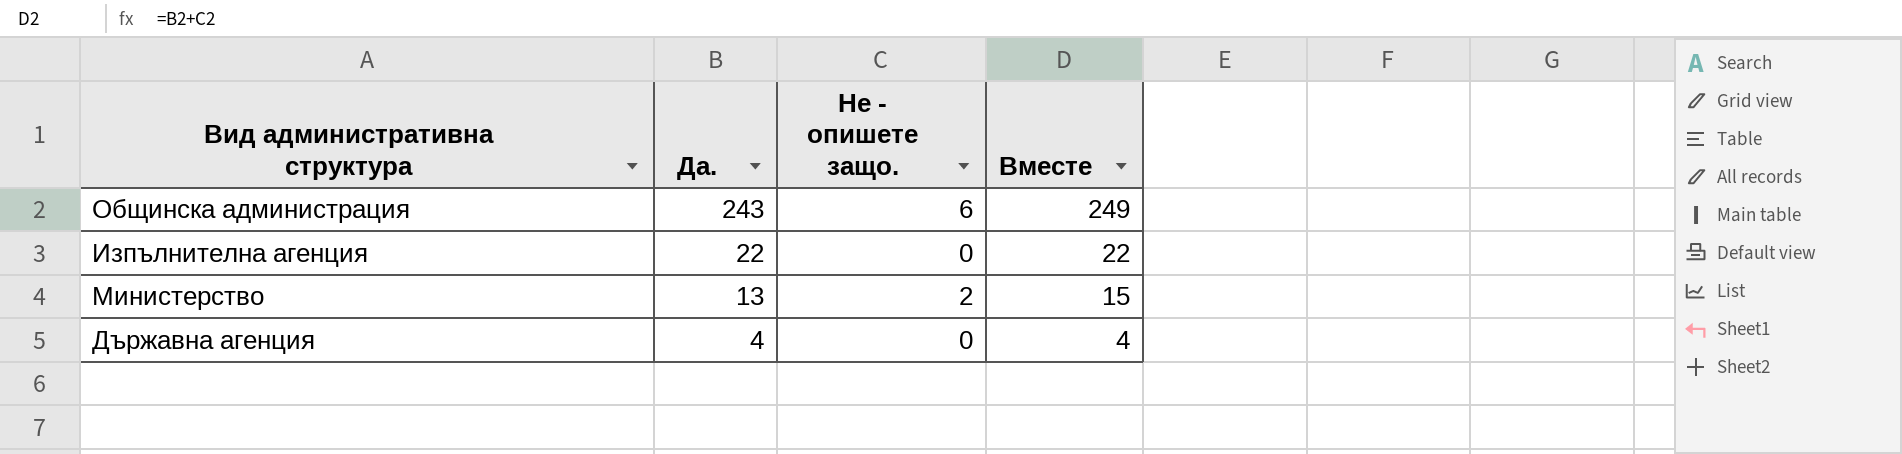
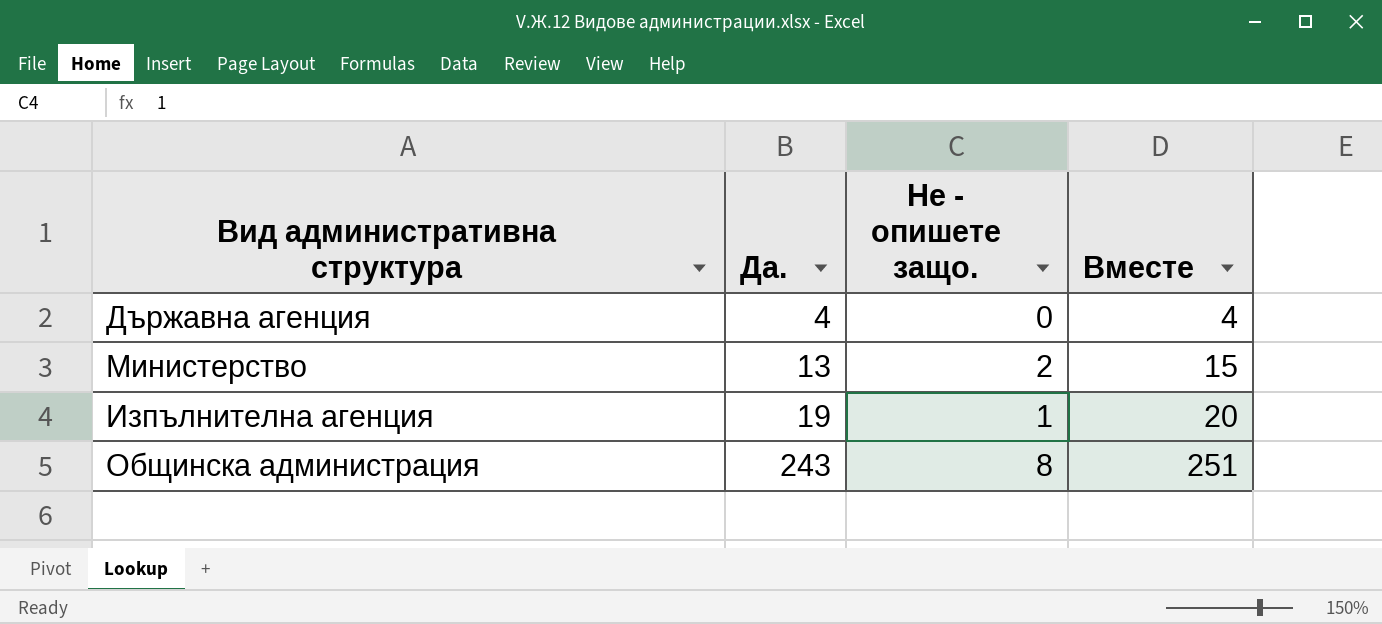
row order: Да. descending -> Да. ascending
Изпълнителна агенция | Да.: 22 -> 19
Изпълнителна агенция | Не - опишете защо.: 0 -> 1
Изпълнителна агенция | Вместе: 22 -> 20
Общинска администрация | Не - опишете защо.: 6 -> 8
Общинска администрация | Вместе: 249 -> 251

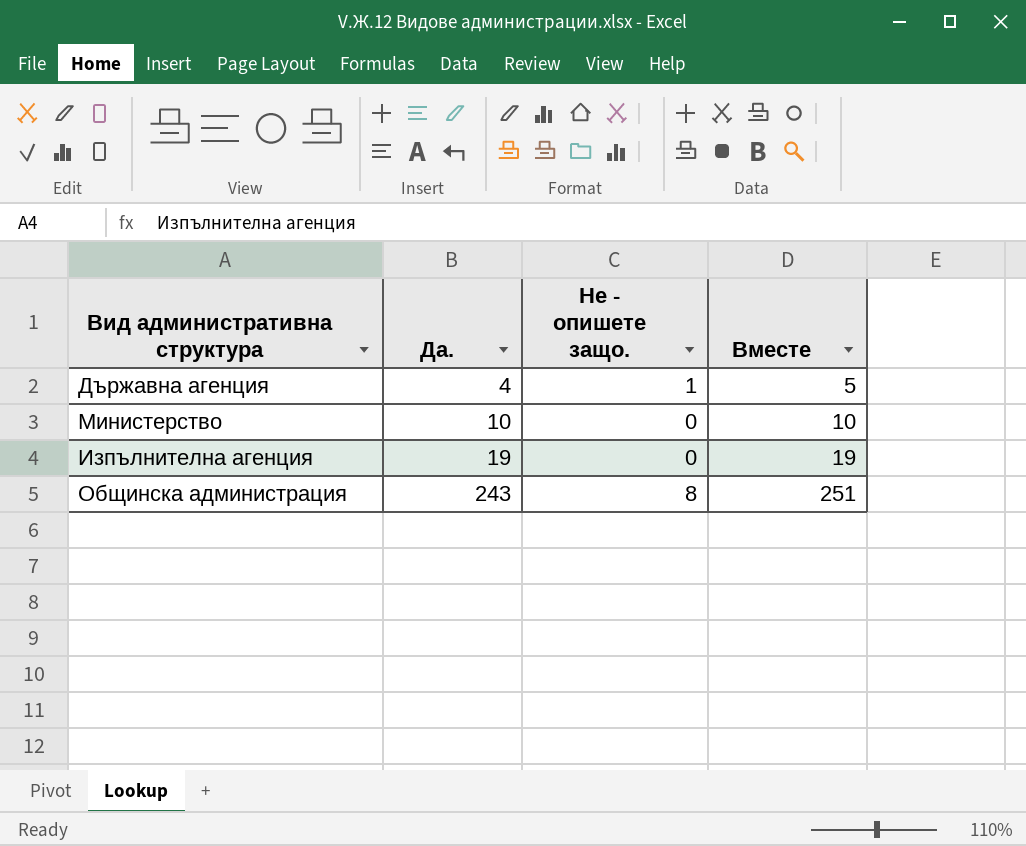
Държавна агенция | Не - опишете защо.: 0 -> 1
Държавна агенция | Вместе: 4 -> 5
Министерство | Да.: 13 -> 10
Министерство | Не - опишете защо.: 2 -> 0
Министерство | Вместе: 15 -> 10
Изпълнителна агенция | Не - опишете защо.: 1 -> 0
Изпълнителна агенция | Вместе: 20 -> 19

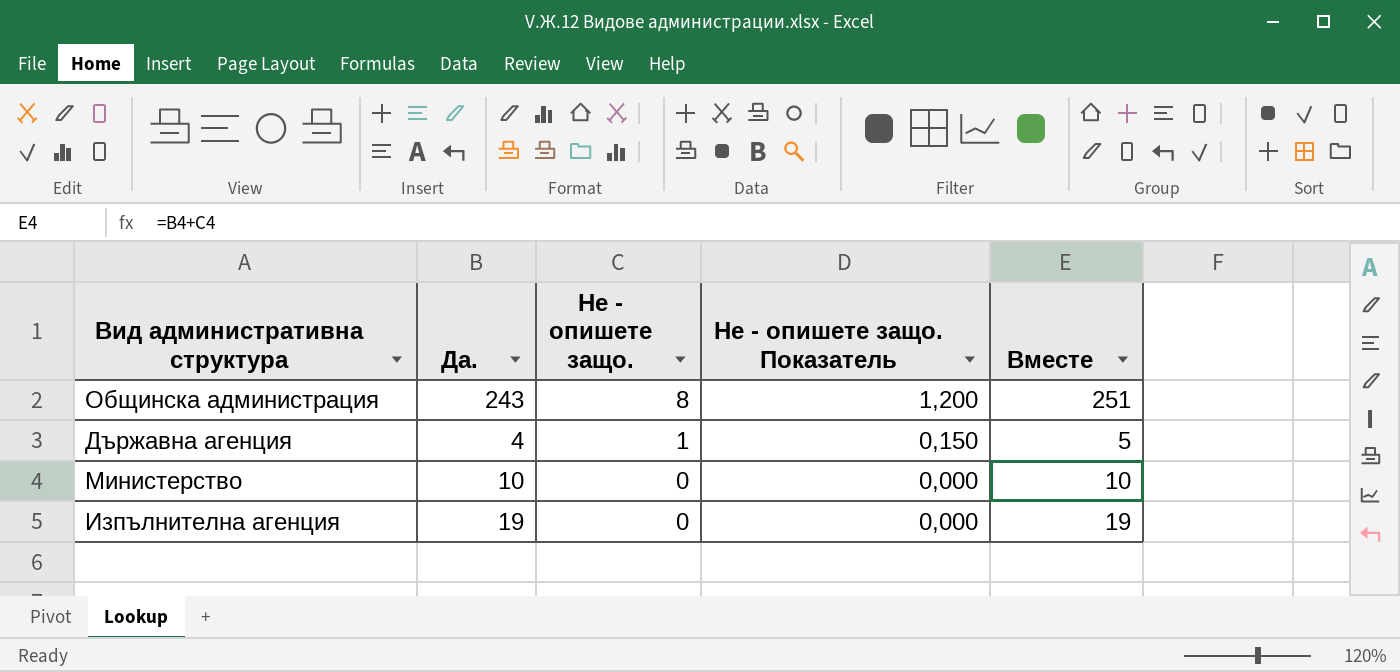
row order: Да. ascending -> Не - опишете защо. descending
column Не - опишете защо. Показатель | formula: none -> [Не - опишете защо.] * 0,15

